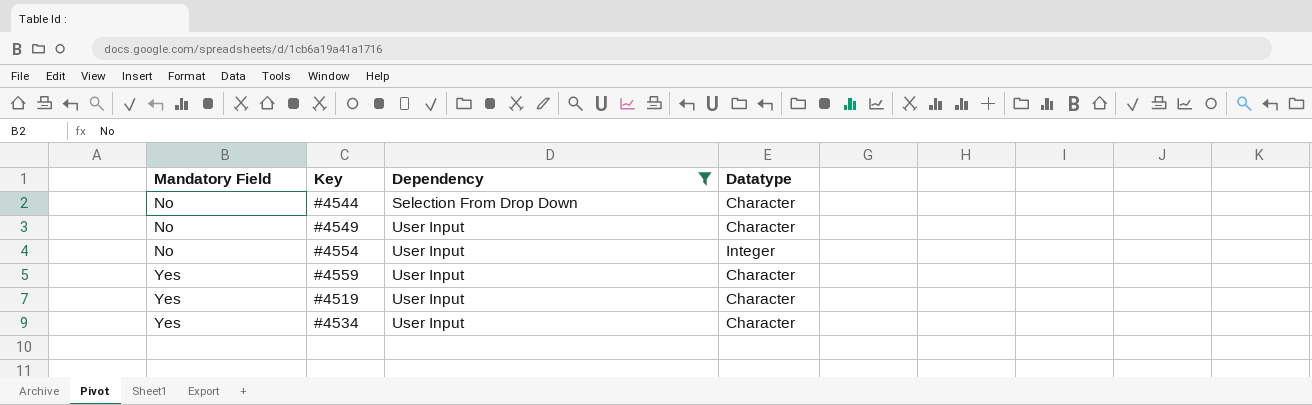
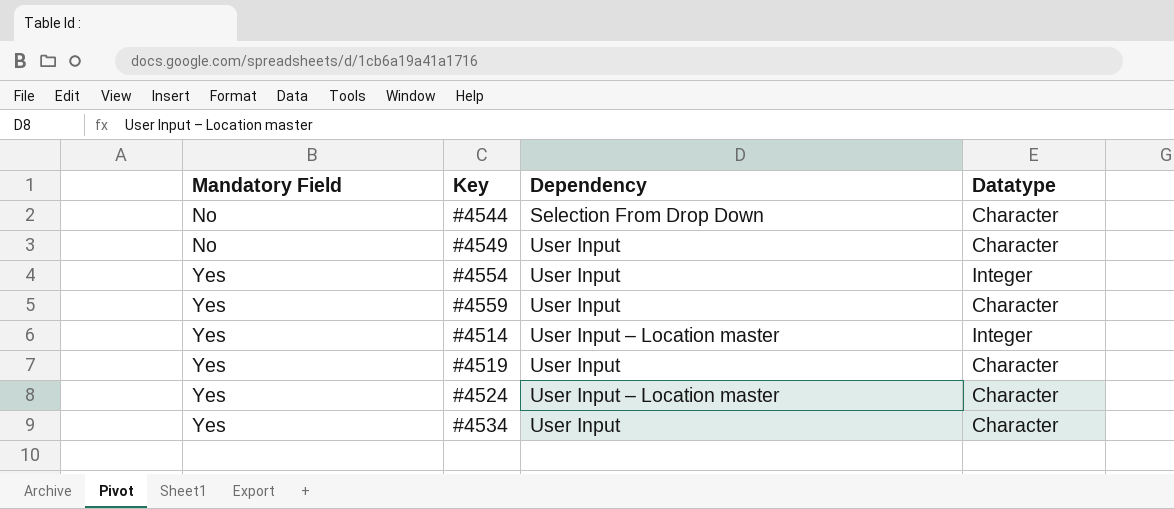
filter: Dependency != User Input – Location master -> none
#4554 | Mandatory Field: No -> Yes

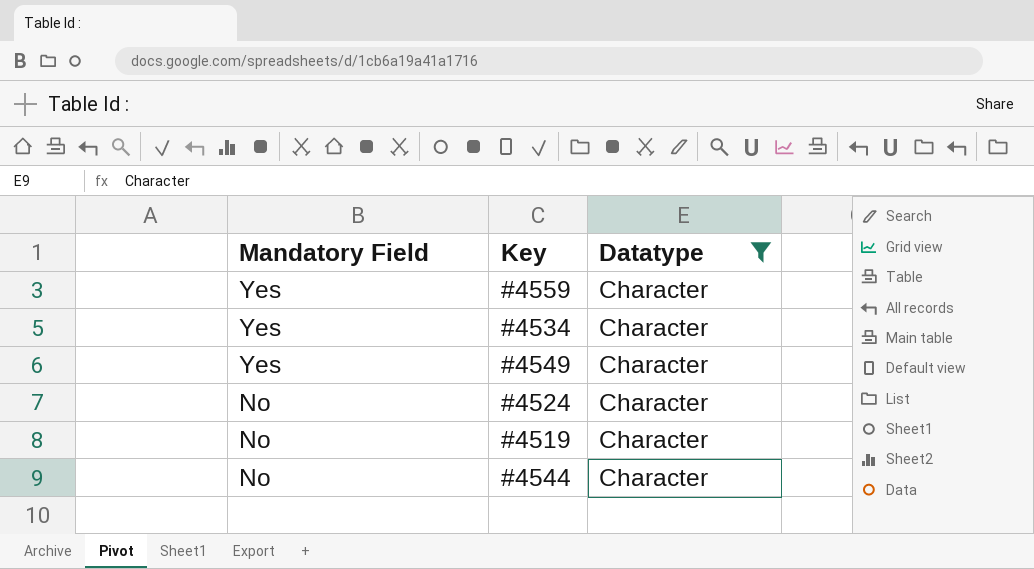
filter: none -> Datatype = Character
row order: Mandatory Field ascending -> Mandatory Field descending
column Dependency | position: 3 -> none
#4549 | Mandatory Field: No -> Yes
#4524 | Mandatory Field: Yes -> No
#4519 | Mandatory Field: Yes -> No

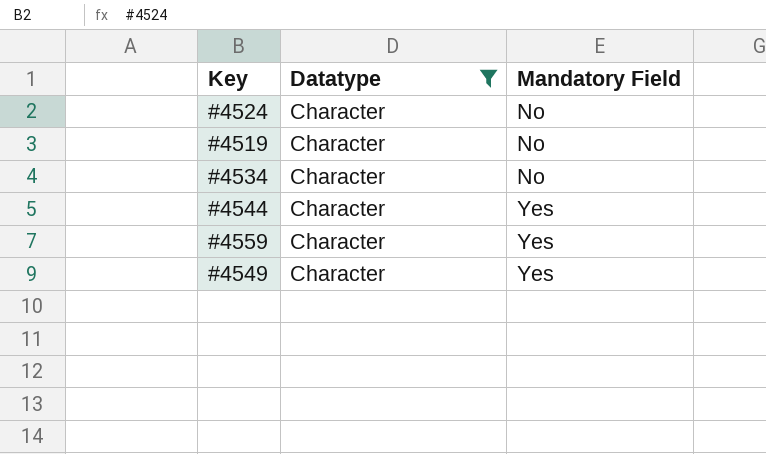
row order: Mandatory Field descending -> Mandatory Field ascending
column Mandatory Field | position: 1 -> 3
#4534 | Mandatory Field: Yes -> No
#4544 | Mandatory Field: No -> Yes

